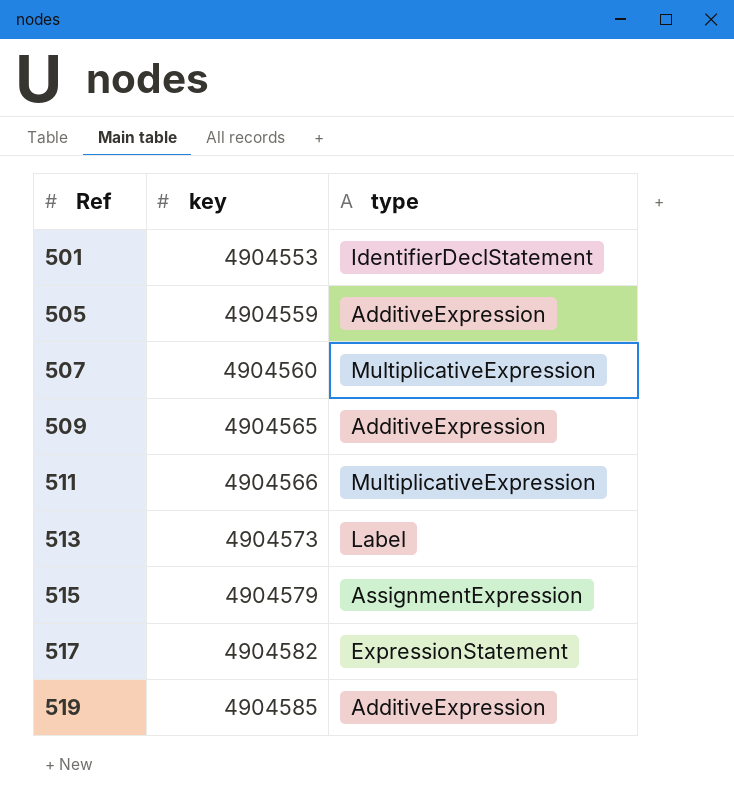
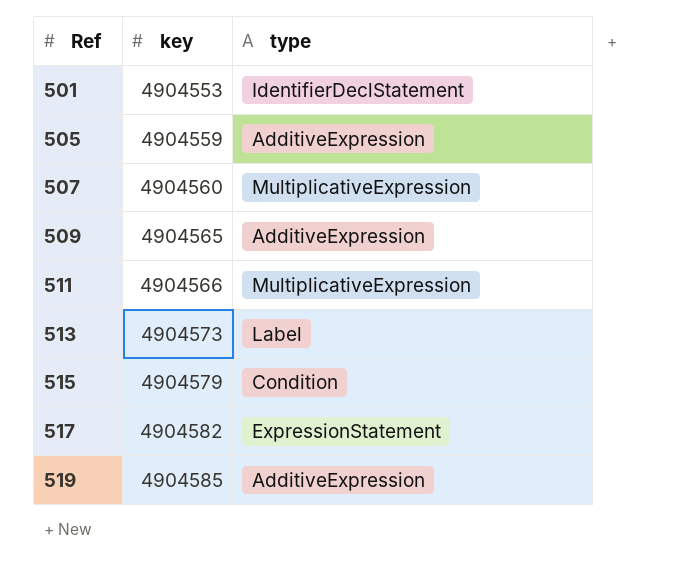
515 | type: AssignmentExpression -> Condition

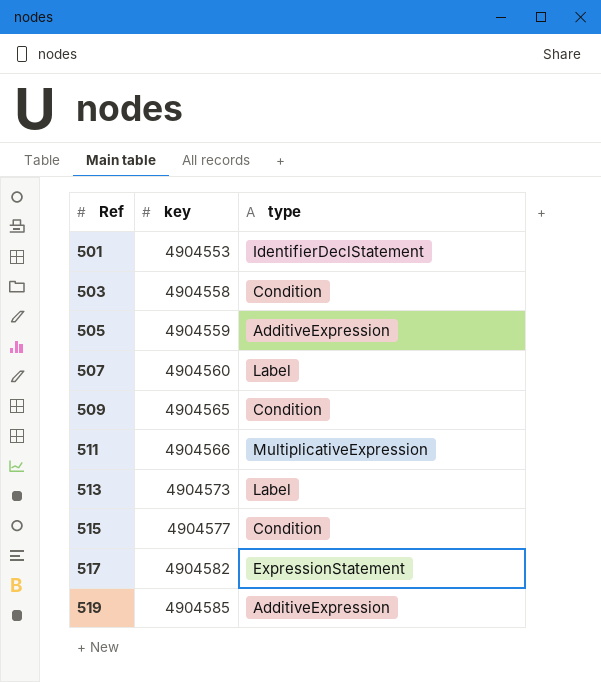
row 503: none -> 4904558 | Condition
507 | type: MultiplicativeExpression -> Label
509 | type: AdditiveExpression -> Condition
515 | key: 4904579 -> 4904577

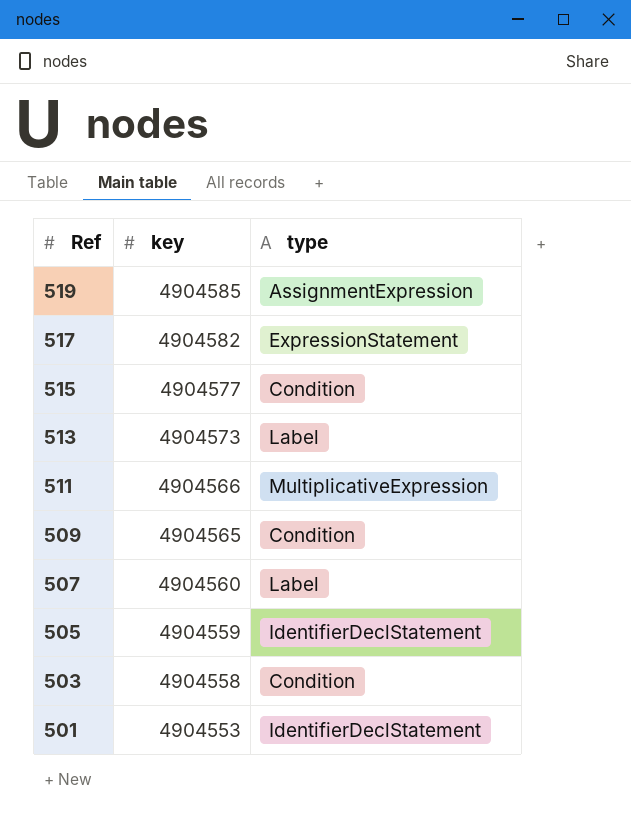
row order: Ref ascending -> Ref descending
519 | type: AdditiveExpression -> AssignmentExpression
505 | type: AdditiveExpression -> IdentifierDeclStatement

